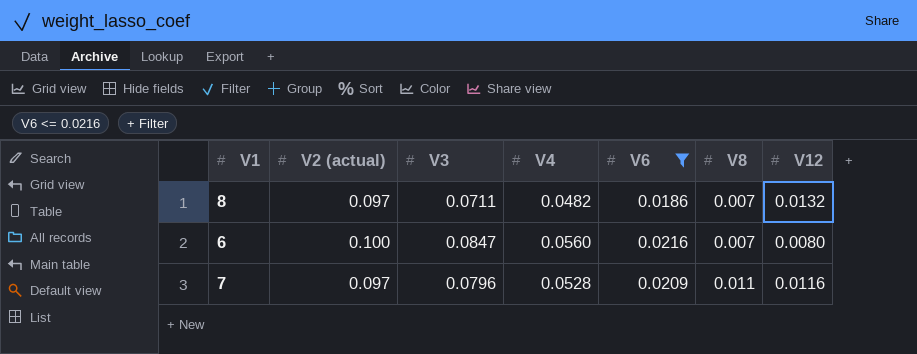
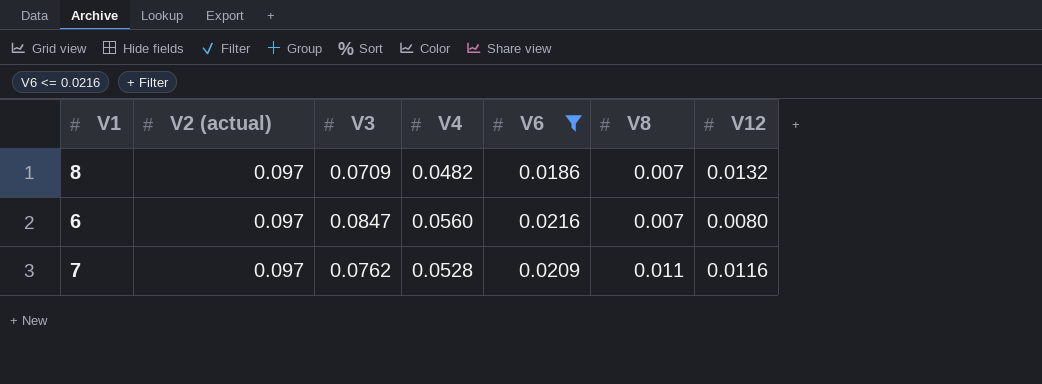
8 | V3: 0.0711 -> 0.0709
6 | V2 (actual): 0.100 -> 0.097
7 | V3: 0.0796 -> 0.0762

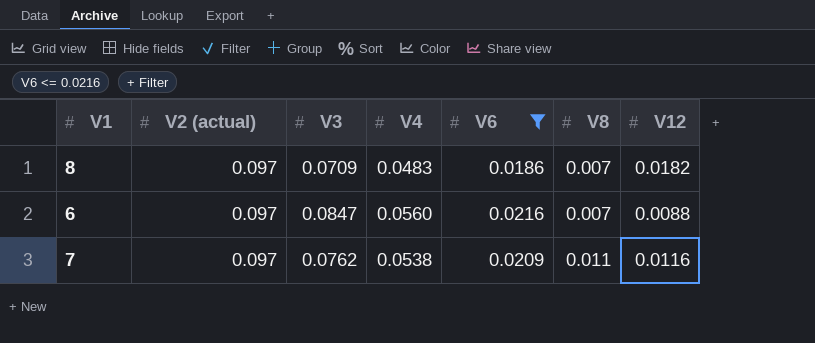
8 | V4: 0.0482 -> 0.0483
8 | V12: 0.0132 -> 0.0182
6 | V12: 0.0080 -> 0.0088
7 | V4: 0.0528 -> 0.0538

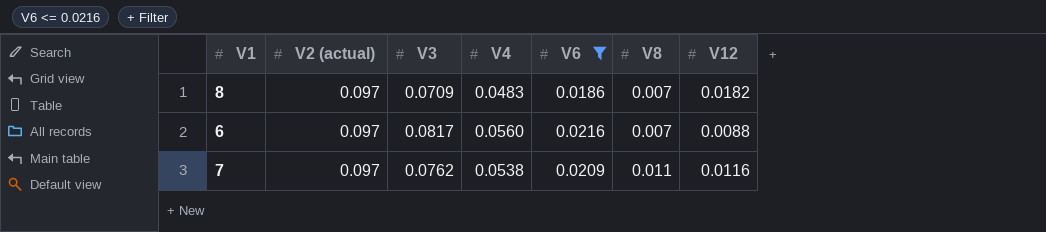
6 | V3: 0.0847 -> 0.0817

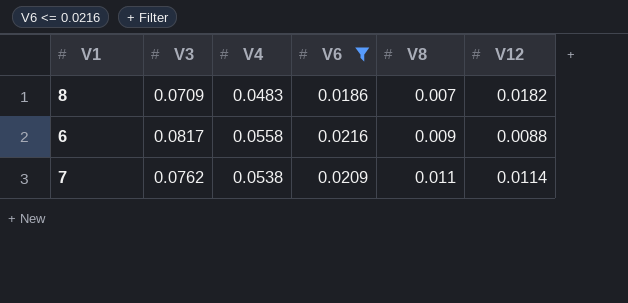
column V2 (actual) | position: 2 -> none
6 | V4: 0.0560 -> 0.0558
6 | V8: 0.007 -> 0.009
7 | V12: 0.0116 -> 0.0114

